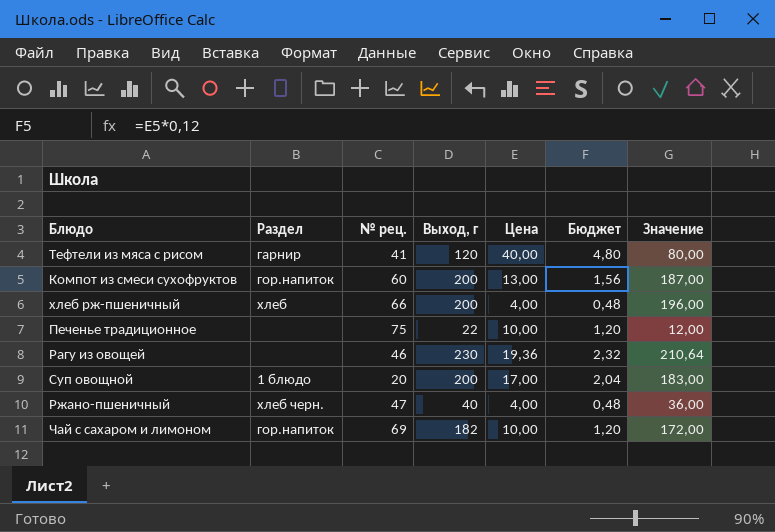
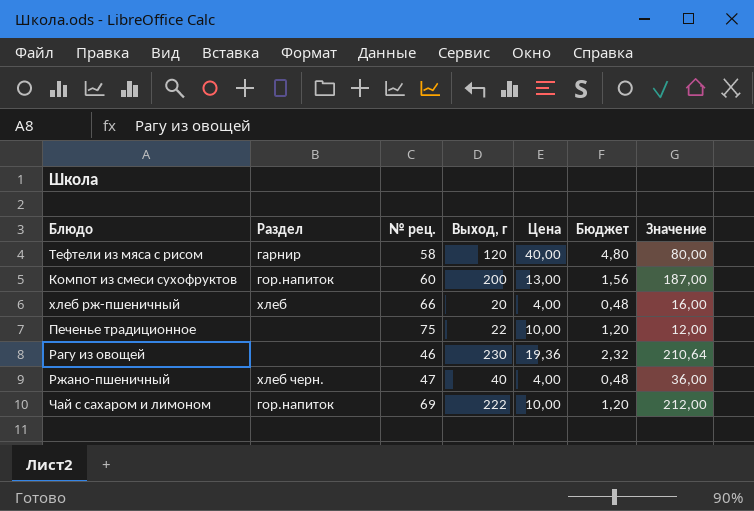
row Суп овощной: 1 блюдо | 20 | 200 | 17,00 | 2,04 | 183,00 -> none
Тефтели из мяса с рисом | № рец.: 41 -> 58
хлеб рж-пшеничный | Выход, г: 200 -> 20
хлеб рж-пшеничный | Значение: 196,00 -> 16,00
Чай с сахаром и лимоном | Выход, г: 182 -> 222
Чай с сахаром и лимоном | Значение: 172,00 -> 212,00

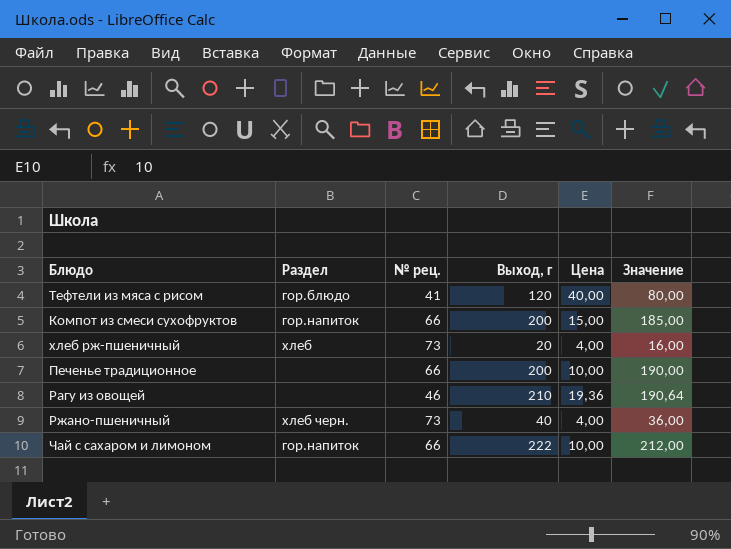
column Бюджет | formula: [Цена] * 0,12 -> none
Тефтели из мяса с рисом | Раздел: гарнир -> гор.блюдо
Тефтели из мяса с рисом | № рец.: 58 -> 41
Компот из смеси сухофруктов | № рец.: 60 -> 66
Компот из смеси сухофруктов | Цена: 13,00 -> 15,00
Компот из смеси сухофруктов | Значение: 187,00 -> 185,00
хлеб рж-пшеничный | № рец.: 66 -> 73
Печенье традиционное | № рец.: 75 -> 66
Печенье традиционное | Выход, г: 22 -> 200
Печенье традиционное | Значение: 12,00 -> 190,00
Рагу из овощей | Выход, г: 230 -> 210
Рагу из овощей | Значение: 210,64 -> 190,64
Ржано-пшеничный | № рец.: 47 -> 73
Чай с сахаром и лимоном | № рец.: 69 -> 66

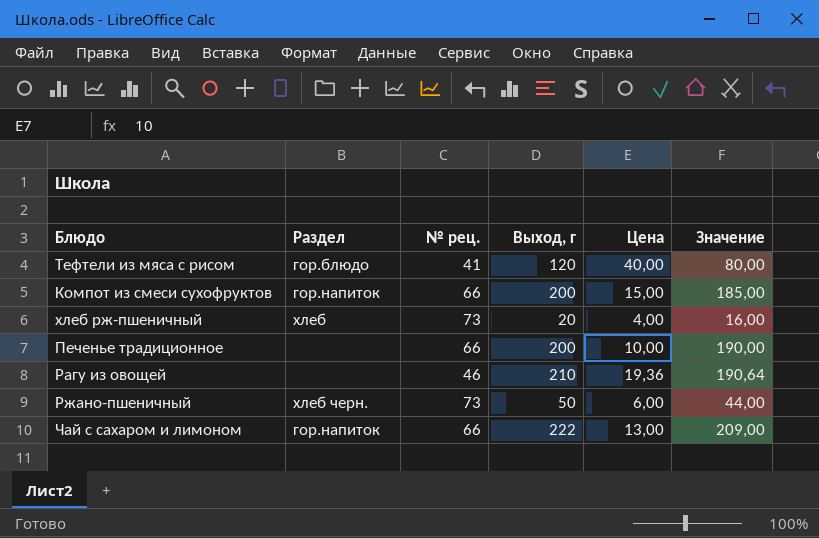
Ржано-пшеничный | Выход, г: 40 -> 50
Ржано-пшеничный | Цена: 4,00 -> 6,00
Ржано-пшеничный | Значение: 36,00 -> 44,00
Чай с сахаром и лимоном | Цена: 10,00 -> 13,00
Чай с сахаром и лимоном | Значение: 212,00 -> 209,00

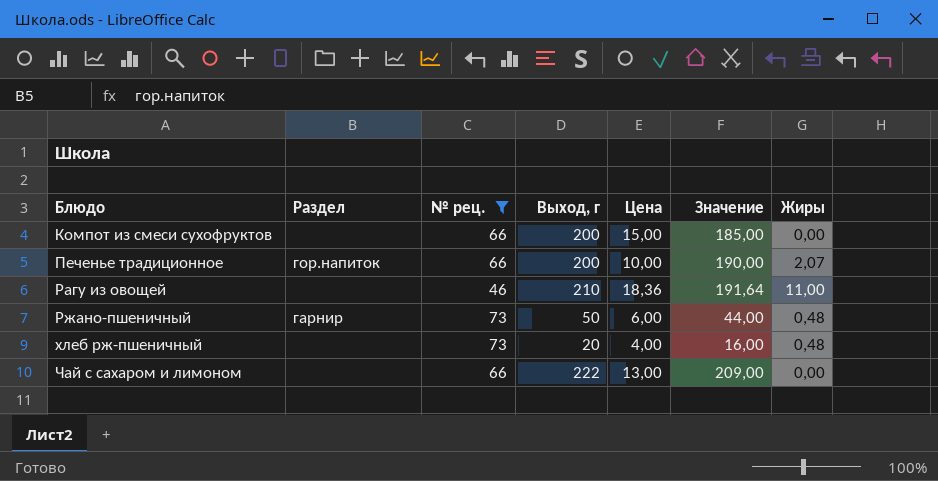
filter: none -> № рец. != 41
row order: none -> Блюдо ascending
column Жиры | position: none -> 7
Компот из смеси сухофруктов | Раздел: гор.напиток -> none
Печенье традиционное | Раздел: none -> гор.напиток
Рагу из овощей | Цена: 19,36 -> 18,36
Рагу из овощей | Значение: 190,64 -> 191,64
Ржано-пшеничный | Раздел: хлеб черн. -> гарнир
хлеб рж-пшеничный | Раздел: хлеб -> none
Чай с сахаром и лимоном | Раздел: гор.напиток -> none

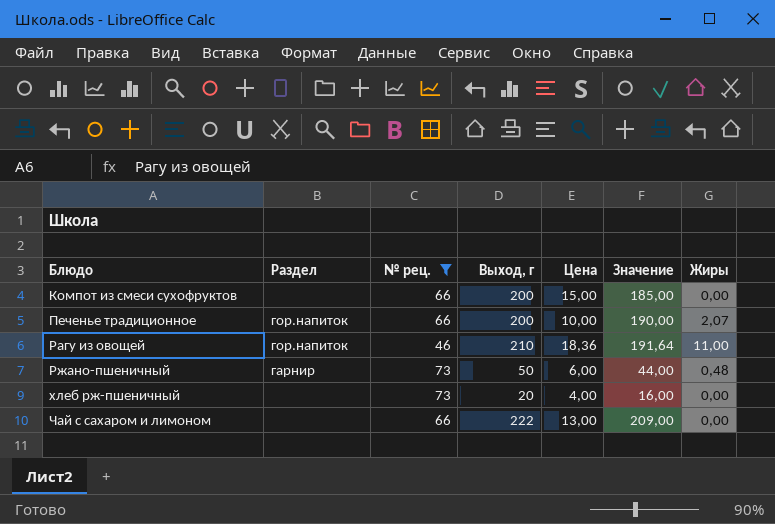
Рагу из овощей | Раздел: none -> гор.напиток
хлеб рж-пшеничный | Жиры: 0,48 -> 0,00

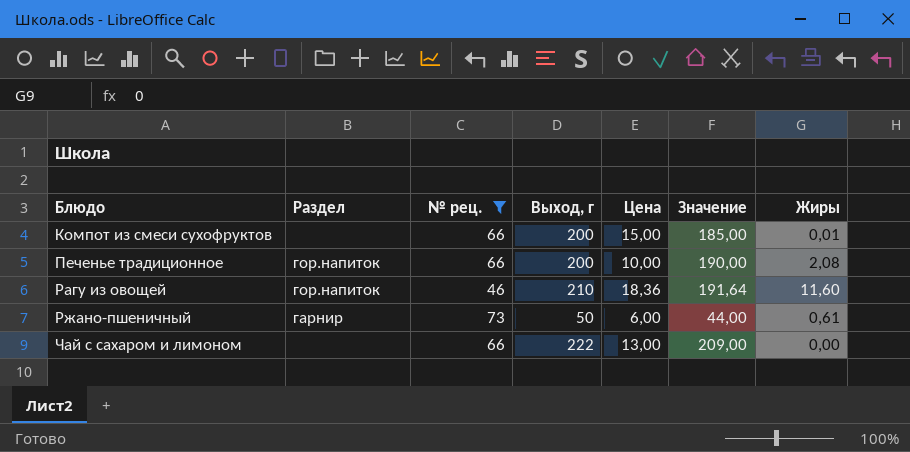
row хлеб рж-пшеничный: none | 73 | 20 | 4,00 | 16,00 | 0,00 -> none
Компот из смеси сухофруктов | Жиры: 0,00 -> 0,01
Печенье традиционное | Жиры: 2,07 -> 2,08
Рагу из овощей | Жиры: 11,00 -> 11,60
Ржано-пшеничный | Жиры: 0,48 -> 0,61

